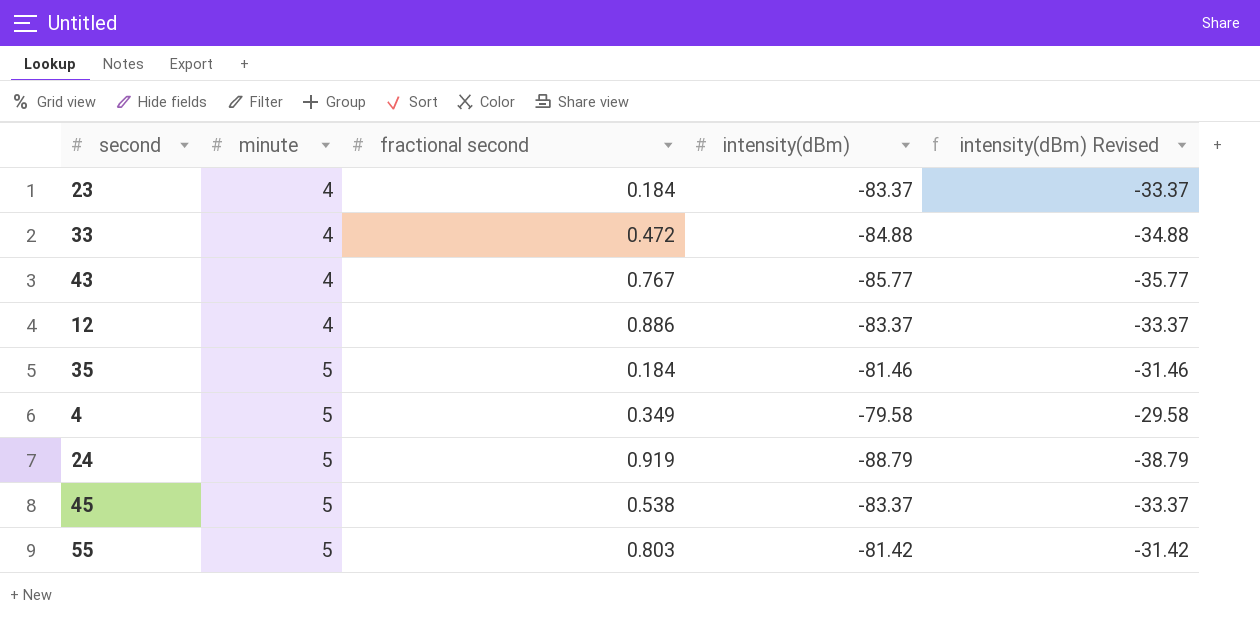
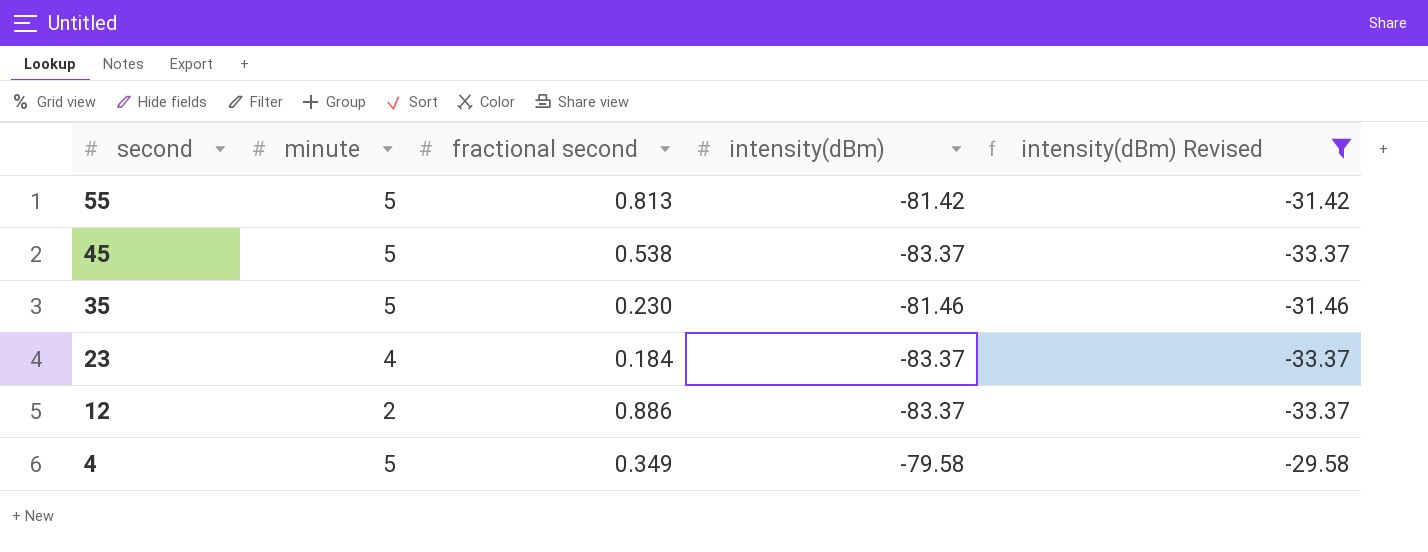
filter: none -> intensity(dBm) Revised >= -33.37
row order: minute ascending -> second descending
55 | fractional second: 0.803 -> 0.813
35 | fractional second: 0.184 -> 0.230
12 | minute: 4 -> 2

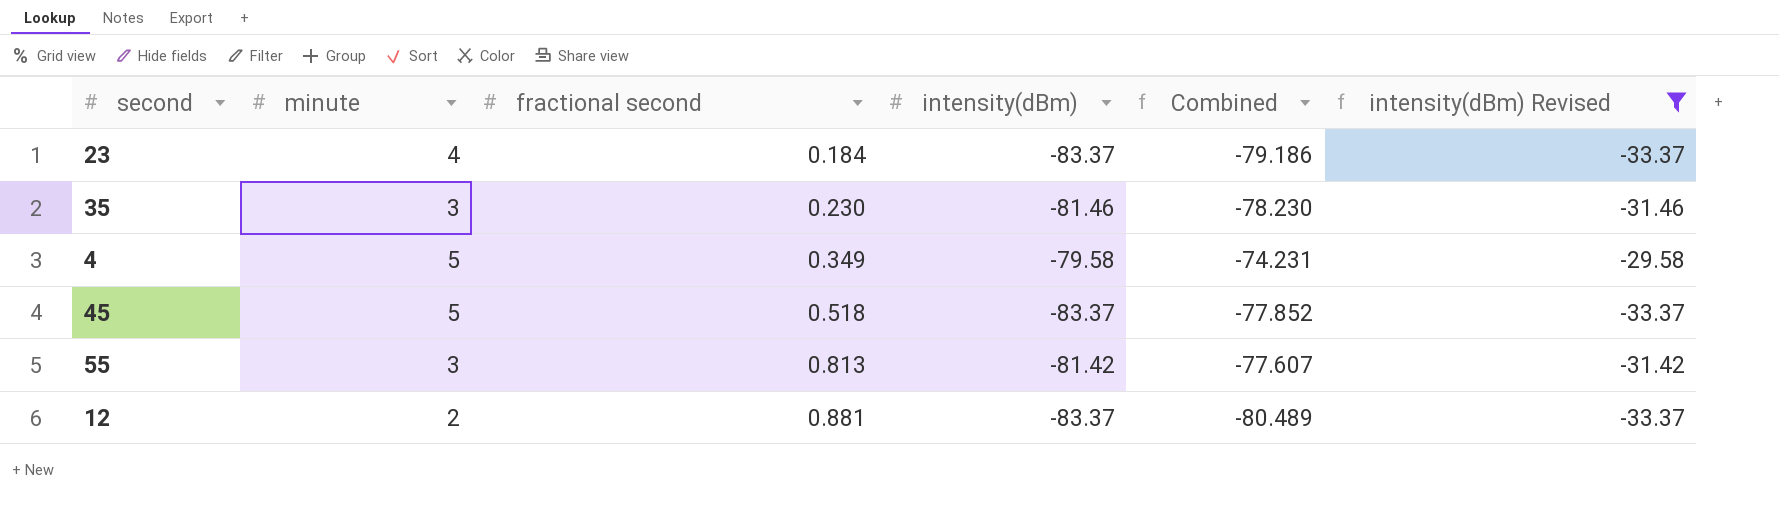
row order: second descending -> fractional second ascending
column Combined | formula: none -> [minute] + [fractional second] + [intensity(dBm)]
35 | minute: 5 -> 3
45 | fractional second: 0.538 -> 0.518
55 | minute: 5 -> 3
12 | fractional second: 0.886 -> 0.881

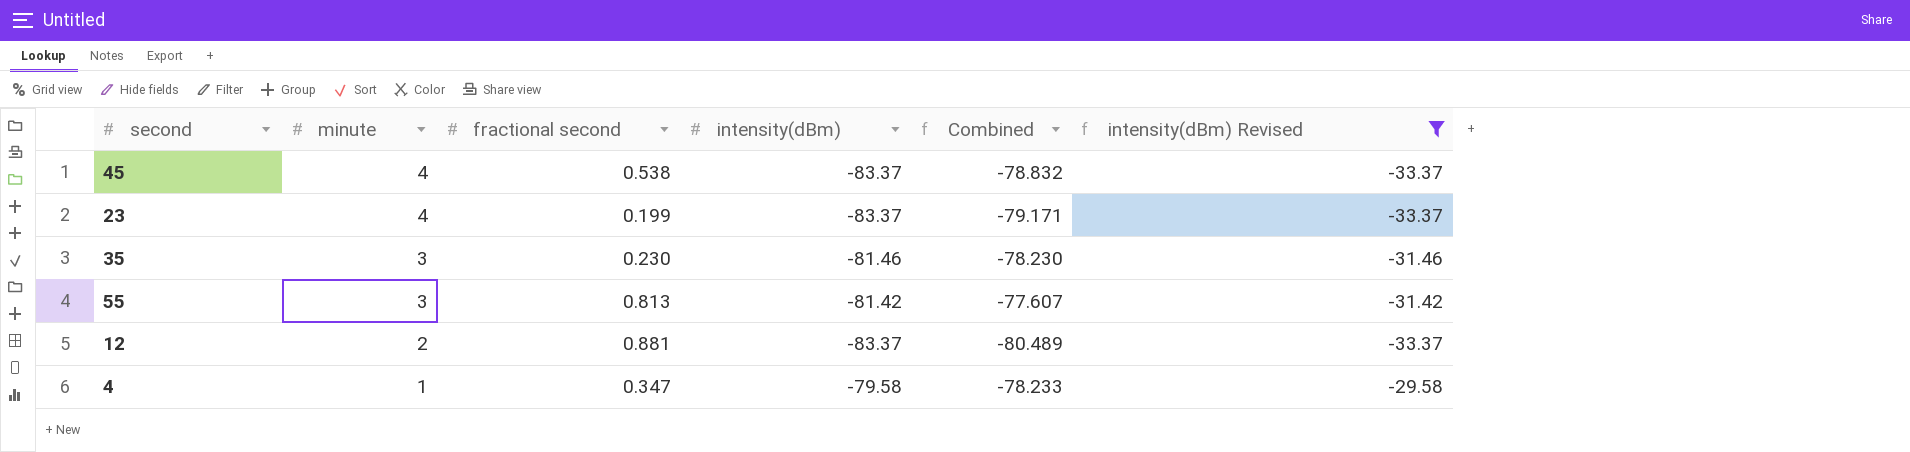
row order: fractional second ascending -> minute descending
45 | minute: 5 -> 4
45 | fractional second: 0.518 -> 0.538
45 | Combined: -77.852 -> -78.832
23 | fractional second: 0.184 -> 0.199
23 | Combined: -79.186 -> -79.171
4 | minute: 5 -> 1
4 | fractional second: 0.349 -> 0.347
4 | Combined: -74.231 -> -78.233

